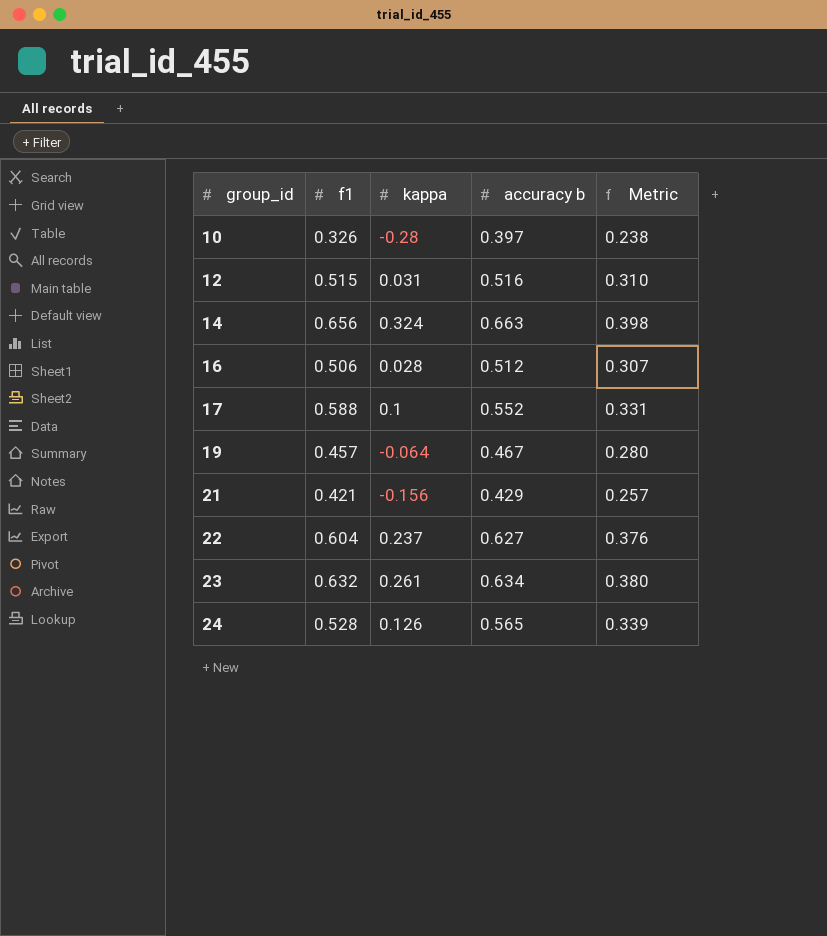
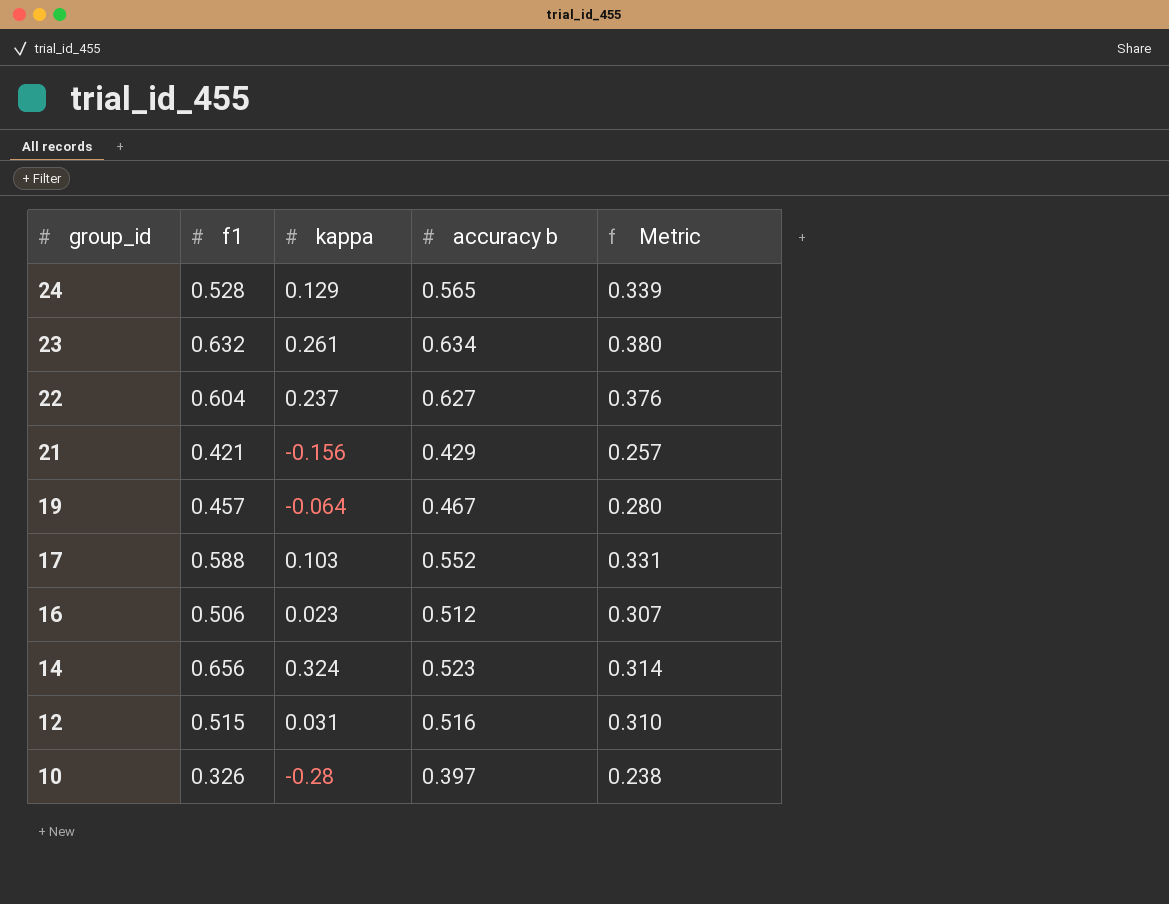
row order: group_id ascending -> group_id descending
24 | kappa: 0.126 -> 0.129
17 | kappa: 0.1 -> 0.103
16 | kappa: 0.028 -> 0.023
14 | accuracy b: 0.663 -> 0.523
14 | Metric: 0.398 -> 0.314

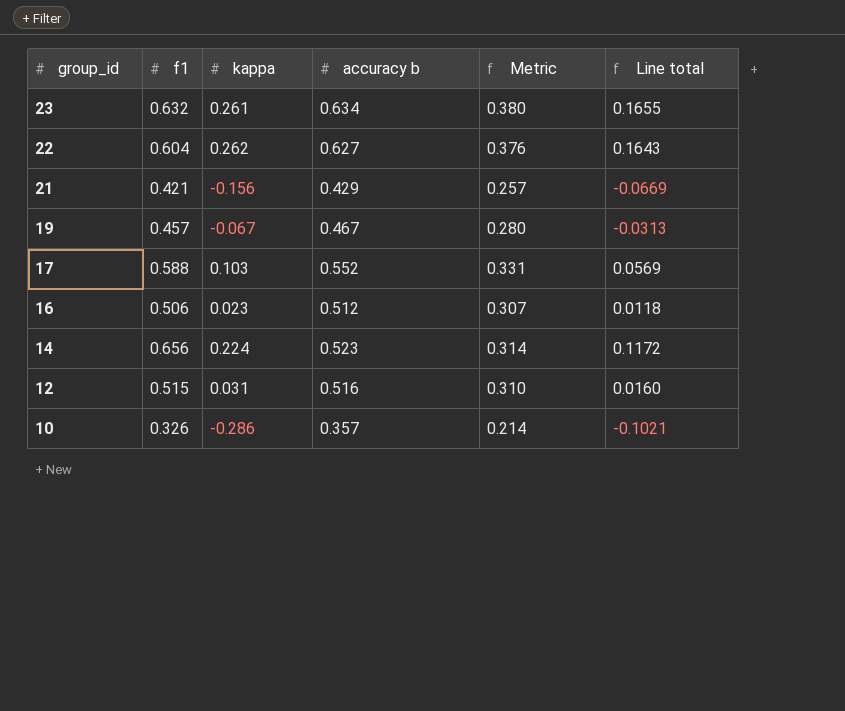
column Line total | formula: none -> [kappa] * [accuracy b]
row 24: 0.528 | 0.129 | 0.565 | 0.339 -> none
22 | kappa: 0.237 -> 0.262
19 | kappa: -0.064 -> -0.067
14 | kappa: 0.324 -> 0.224
10 | kappa: -0.28 -> -0.286
10 | accuracy b: 0.397 -> 0.357
10 | Metric: 0.238 -> 0.214

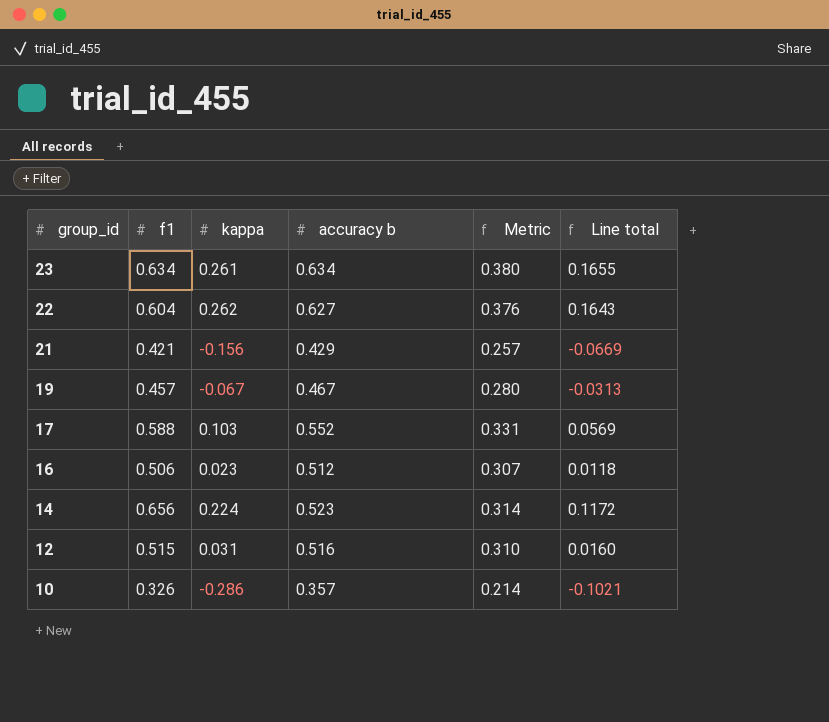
23 | f1: 0.632 -> 0.634

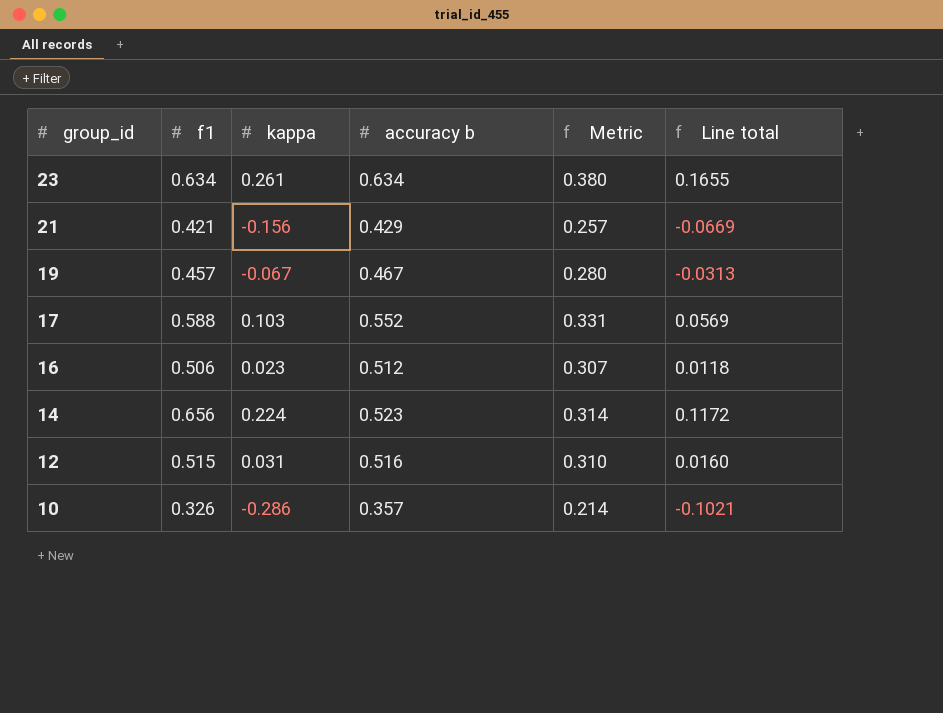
row 22: 0.604 | 0.262 | 0.627 | 0.376 | 0.1643 -> none

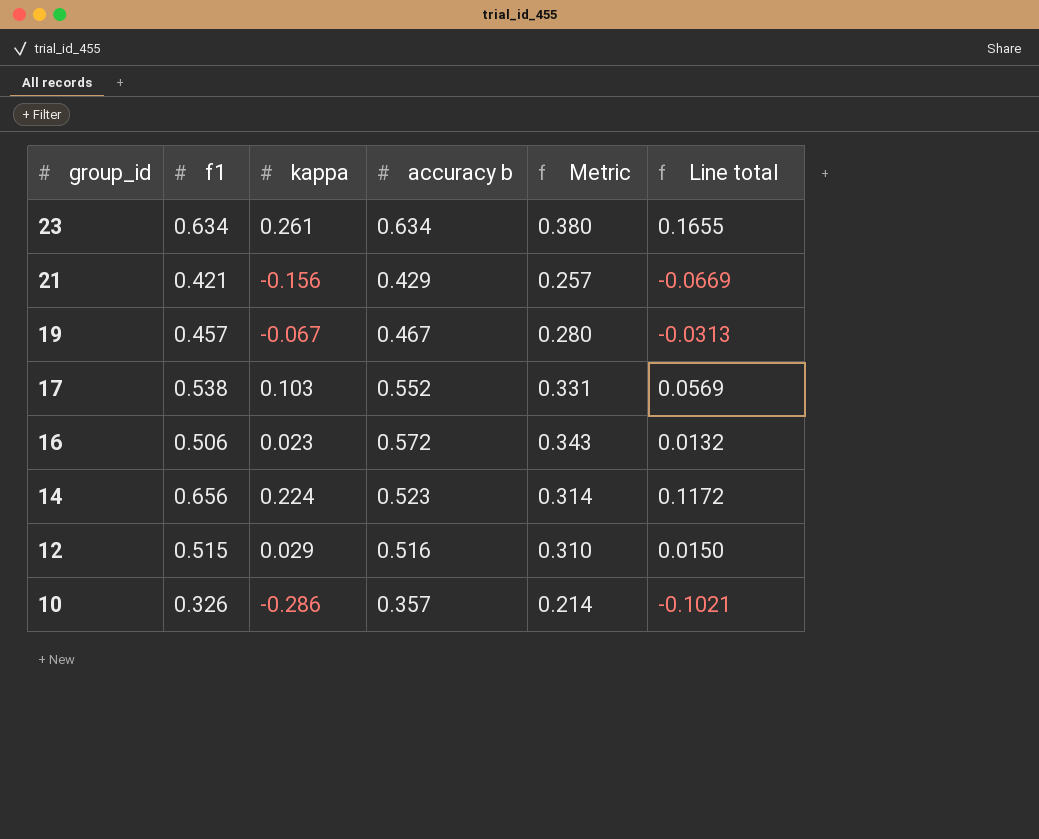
17 | f1: 0.588 -> 0.538
16 | accuracy b: 0.512 -> 0.572
16 | Metric: 0.307 -> 0.343
16 | Line total: 0.0118 -> 0.0132
12 | kappa: 0.031 -> 0.029
12 | Line total: 0.0160 -> 0.0150

